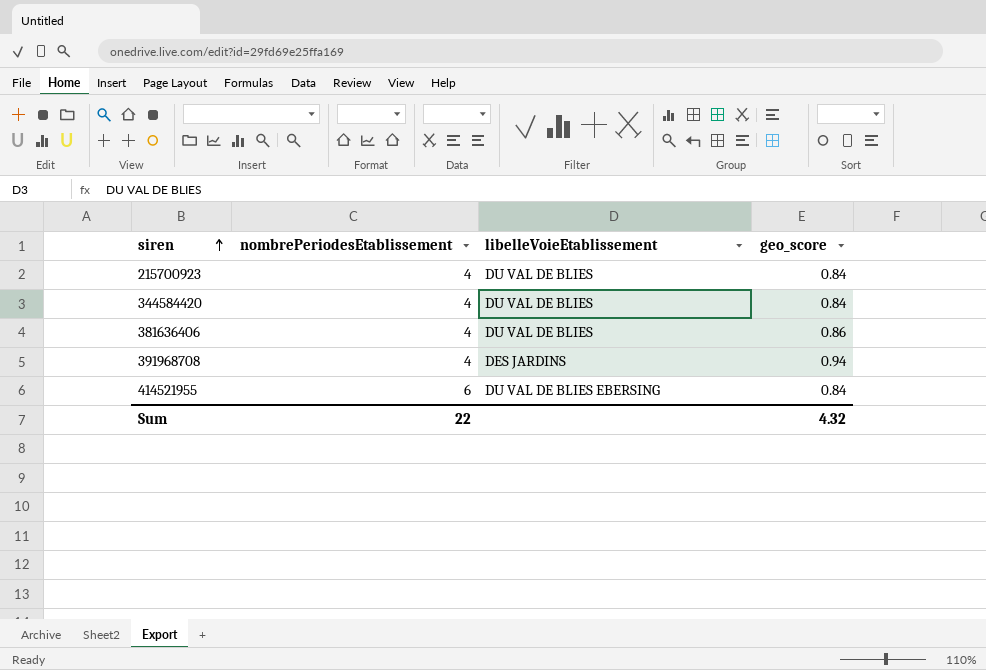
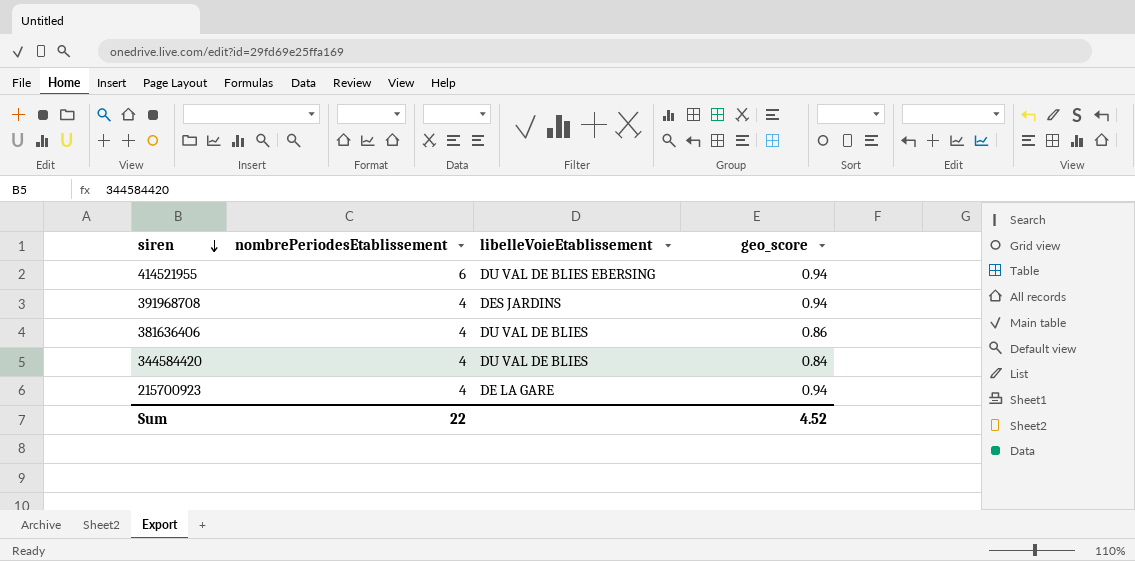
row order: siren ascending -> siren descending
414521955 | geo_score: 0.84 -> 0.94
215700923 | libelleVoieEtablissement: DU VAL DE BLIES -> DE LA GARE
215700923 | geo_score: 0.84 -> 0.94
Sum | geo_score: 4.32 -> 4.52

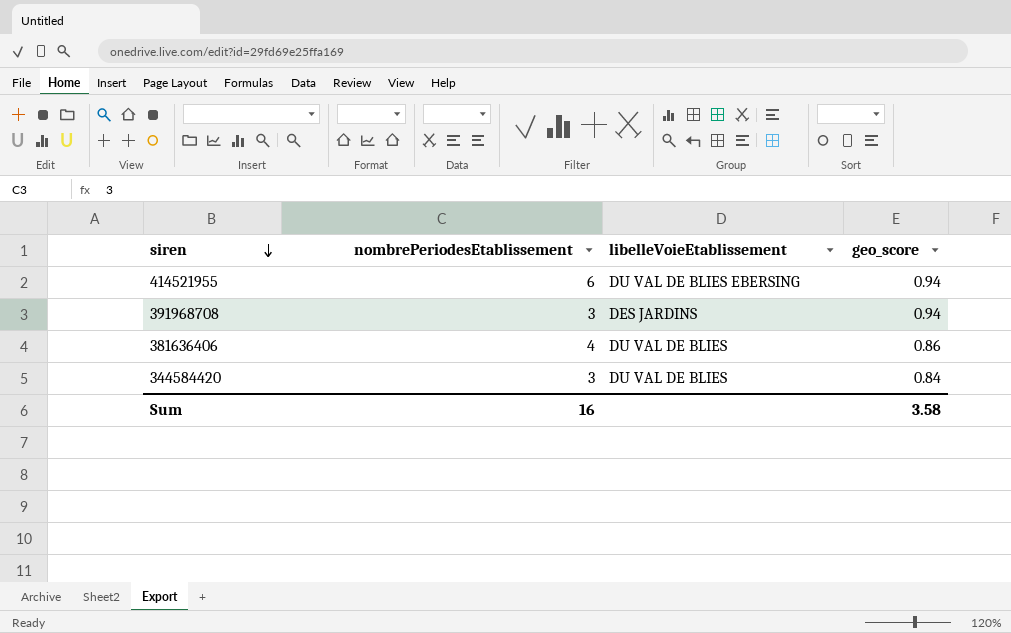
row 215700923: 4 | DE LA GARE | 0.94 -> none
391968708 | nombrePeriodesEtablissement: 4 -> 3
344584420 | nombrePeriodesEtablissement: 4 -> 3
Sum | nombrePeriodesEtablissement: 22 -> 16
Sum | geo_score: 4.52 -> 3.58

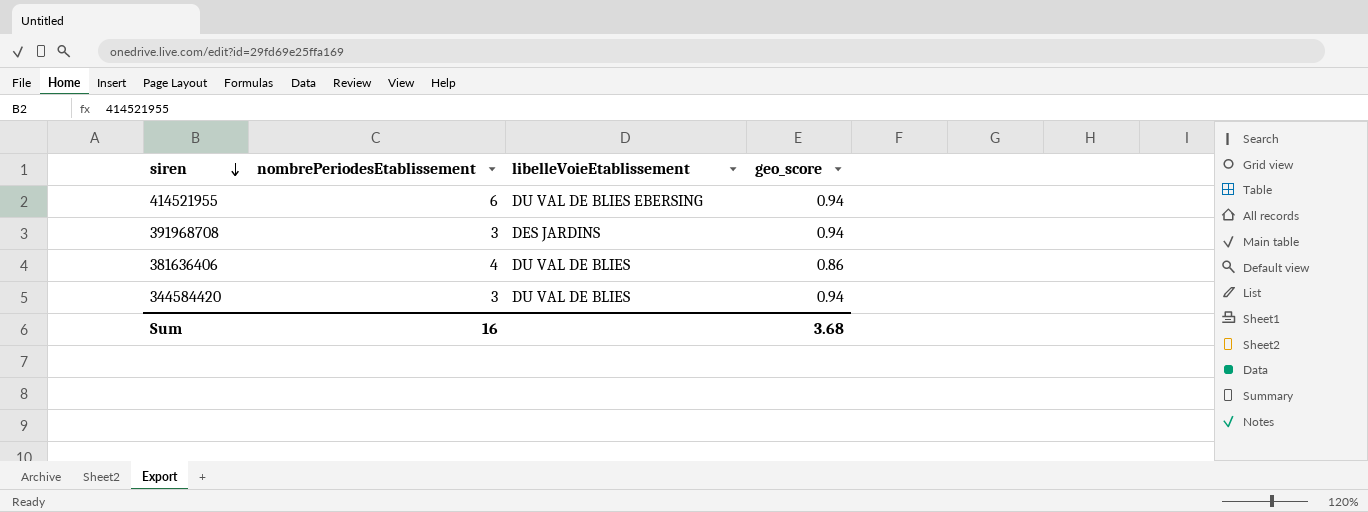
344584420 | geo_score: 0.84 -> 0.94
Sum | geo_score: 3.58 -> 3.68

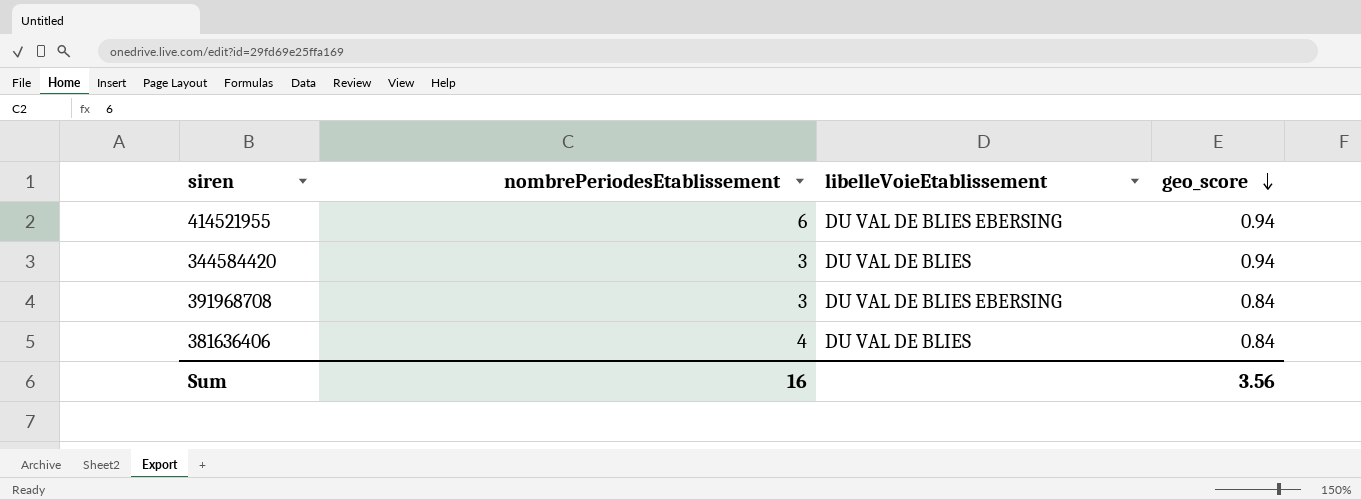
row order: siren descending -> geo_score descending
391968708 | libelleVoieEtablissement: DES JARDINS -> DU VAL DE BLIES EBERSING
391968708 | geo_score: 0.94 -> 0.84
381636406 | geo_score: 0.86 -> 0.84
Sum | geo_score: 3.68 -> 3.56

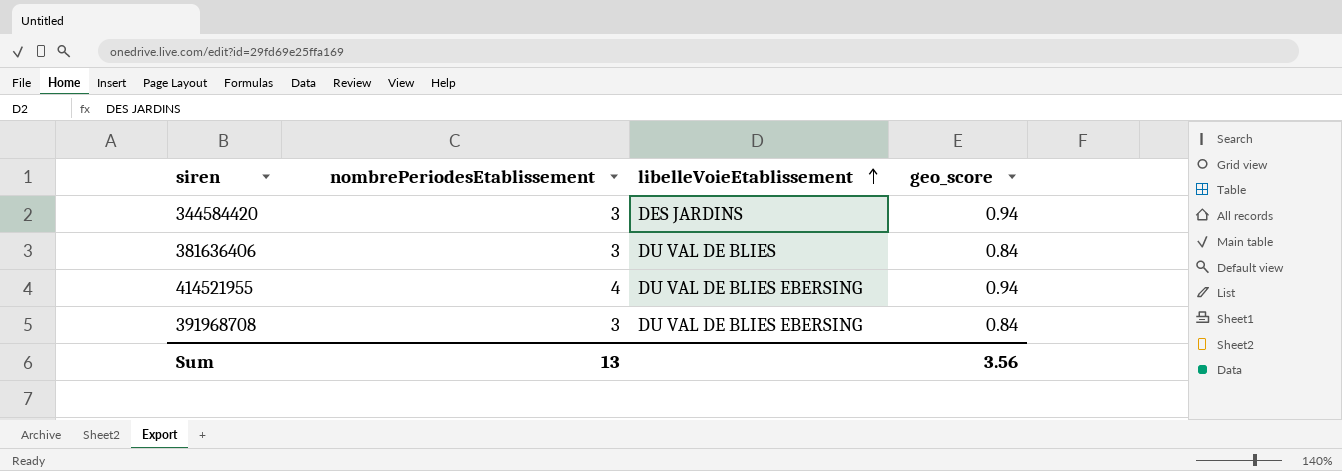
row order: geo_score descending -> libelleVoieEtablissement ascending
344584420 | libelleVoieEtablissement: DU VAL DE BLIES -> DES JARDINS
381636406 | nombrePeriodesEtablissement: 4 -> 3
414521955 | nombrePeriodesEtablissement: 6 -> 4
Sum | nombrePeriodesEtablissement: 16 -> 13

